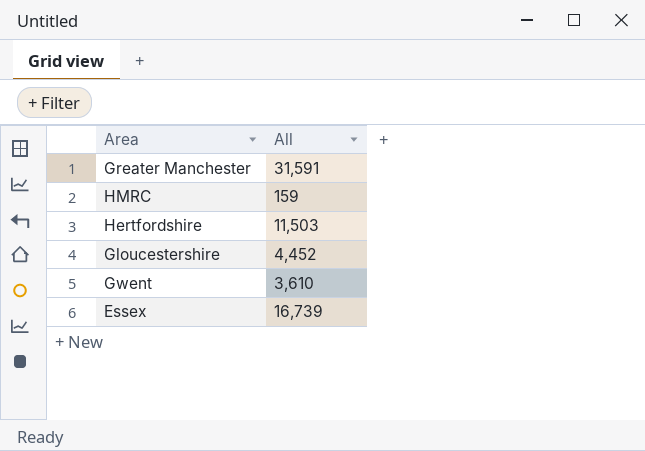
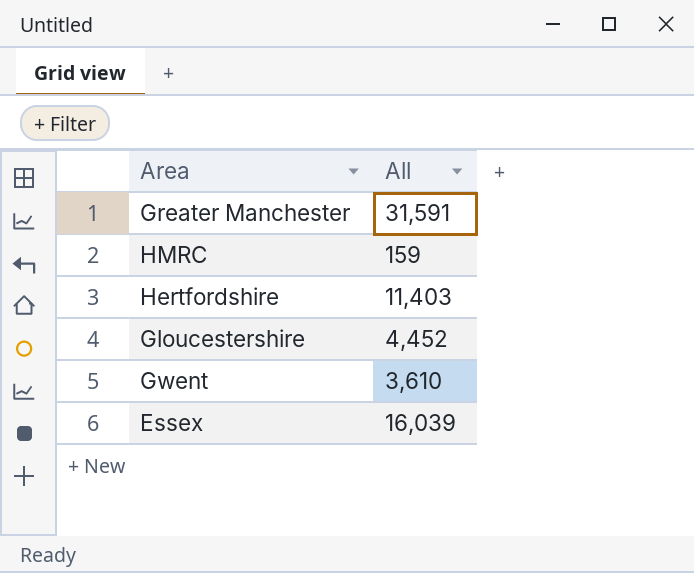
Hertfordshire | All: 11,503 -> 11,403
Essex | All: 16,739 -> 16,039

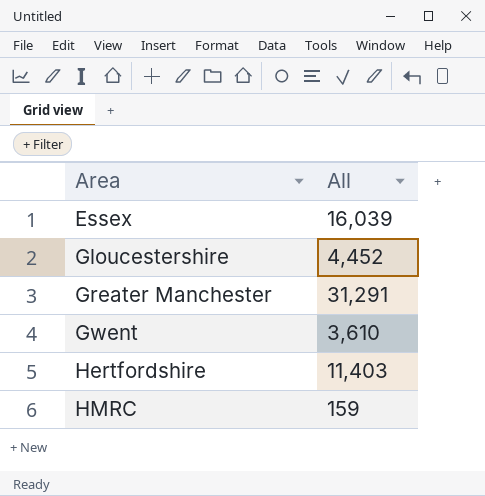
row order: none -> Area ascending
Greater Manchester | All: 31,591 -> 31,291

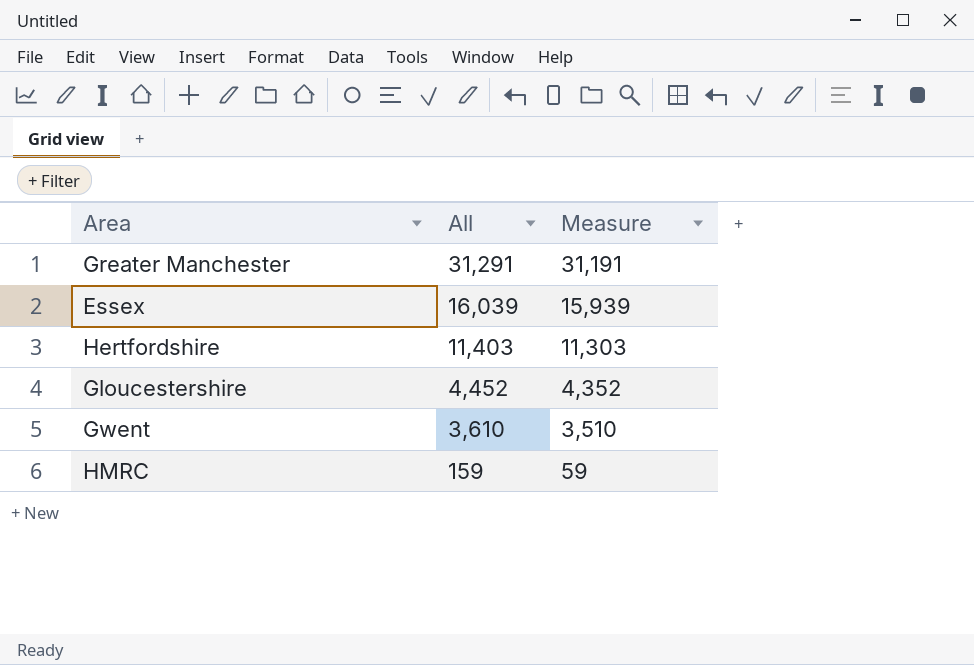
row order: Area ascending -> All descending
column Measure | formula: none -> [All] - 100

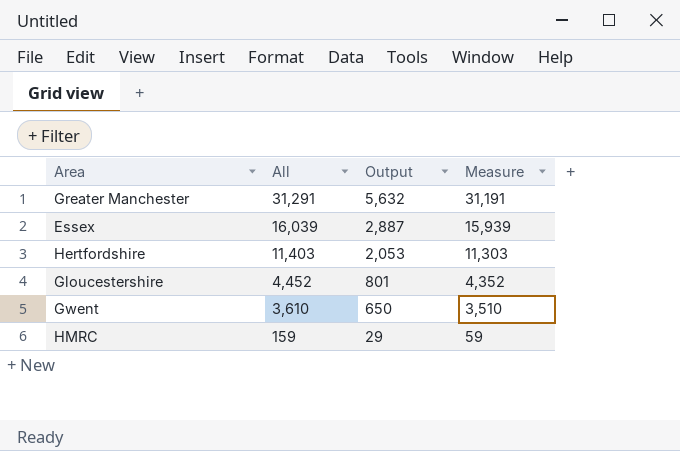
column Output | formula: none -> [All] * 0.18

